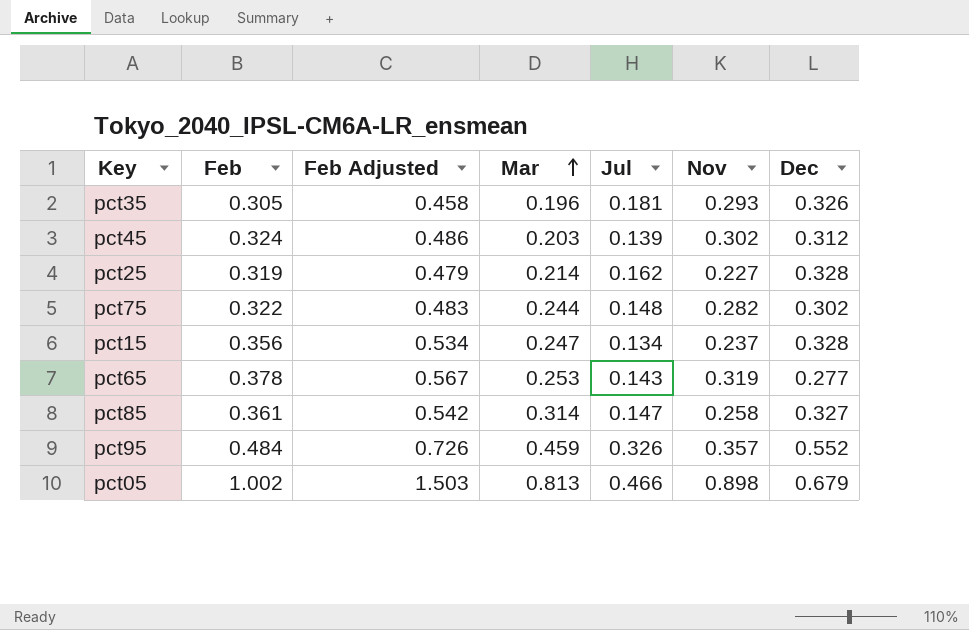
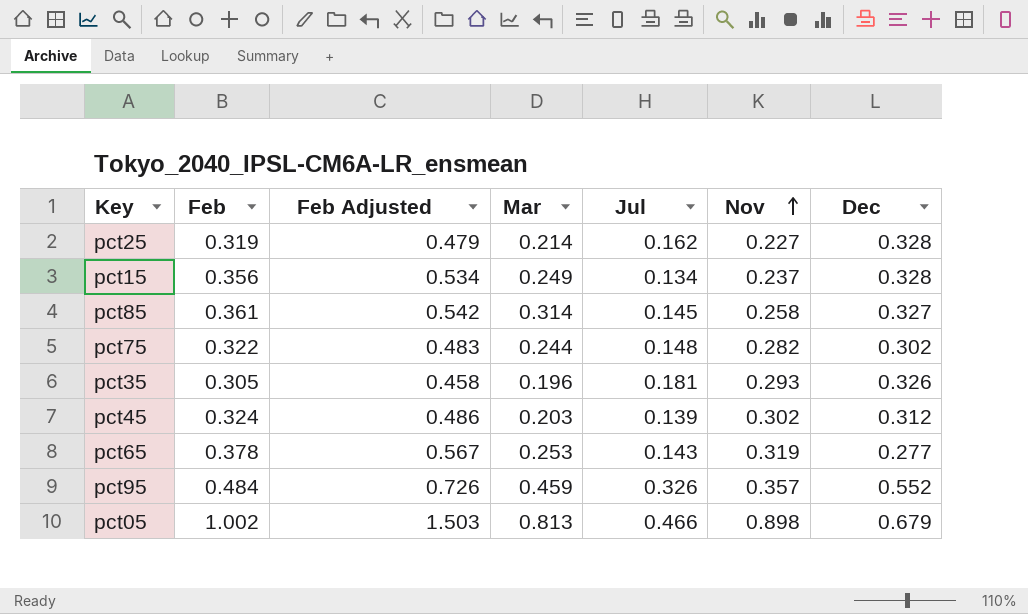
row order: Mar ascending -> Nov ascending
pct15 | Mar: 0.247 -> 0.249
pct85 | Jul: 0.147 -> 0.145

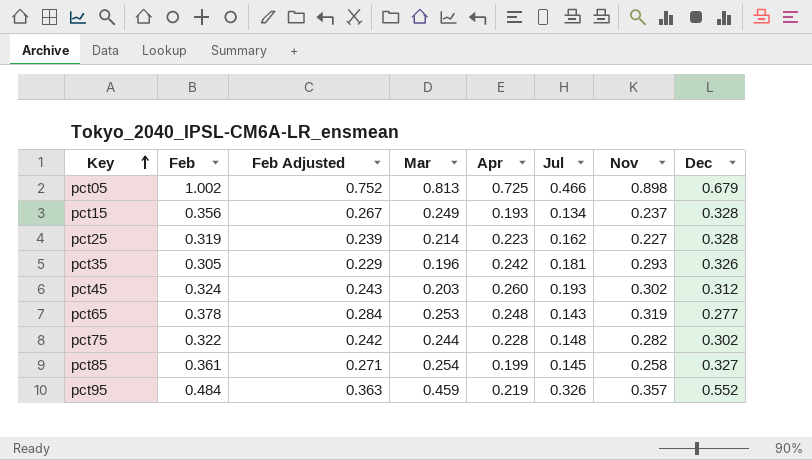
row order: Nov ascending -> Key ascending
column Feb Adjusted | formula: [Feb] * 1.5 -> [Feb] * 0.75
column Apr | position: none -> 5
pct45 | Jul: 0.139 -> 0.193
pct85 | Mar: 0.314 -> 0.254

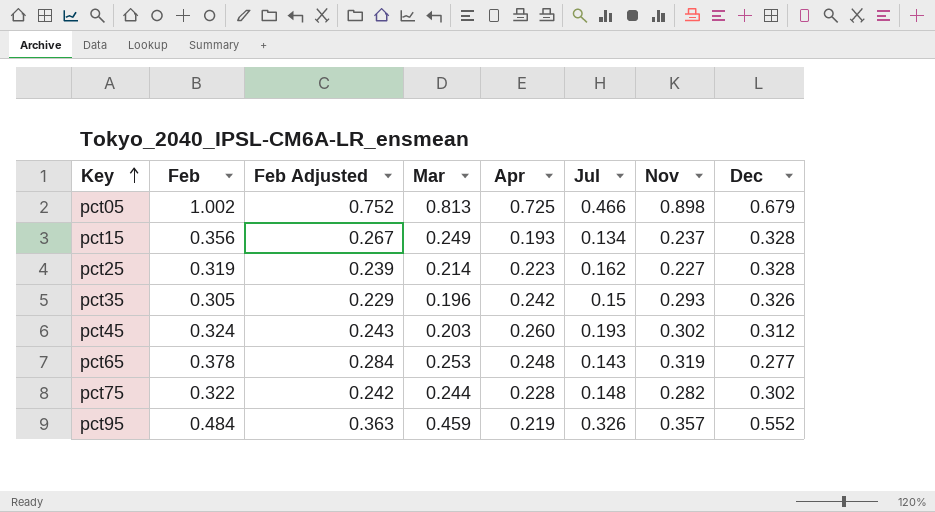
row pct85: 0.361 | 0.271 | 0.254 | 0.199 | 0.145 | 0.258 | 0.327 -> none
pct35 | Jul: 0.181 -> 0.15

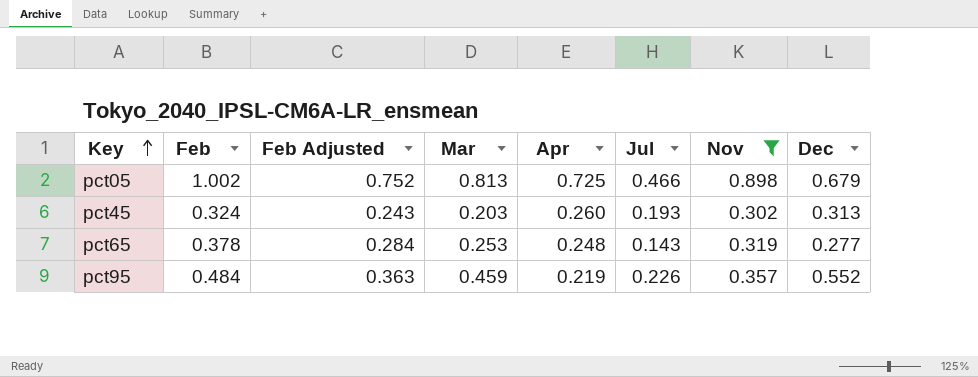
filter: none -> Nov >= 0.302
pct45 | Dec: 0.312 -> 0.313
pct95 | Jul: 0.326 -> 0.226

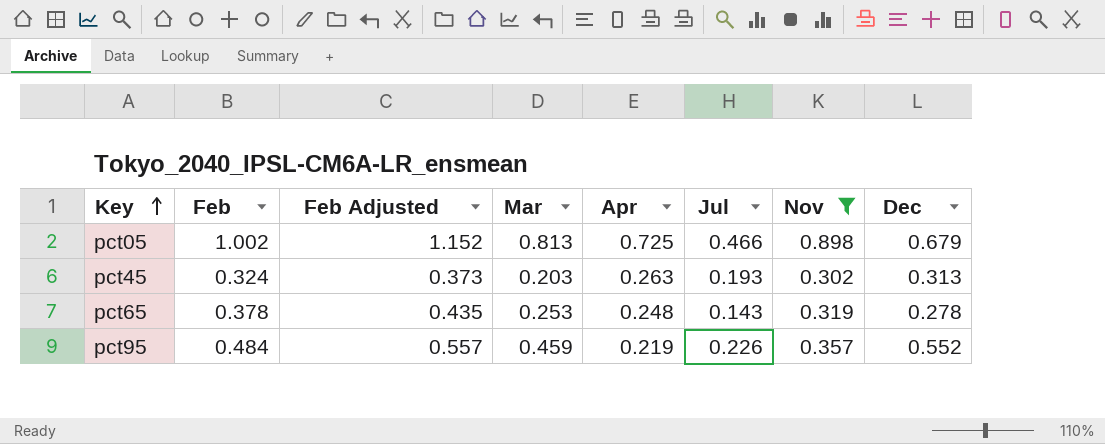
column Feb Adjusted | formula: [Feb] * 0.75 -> [Feb] * 1.15
pct45 | Apr: 0.260 -> 0.263
pct65 | Dec: 0.277 -> 0.278

